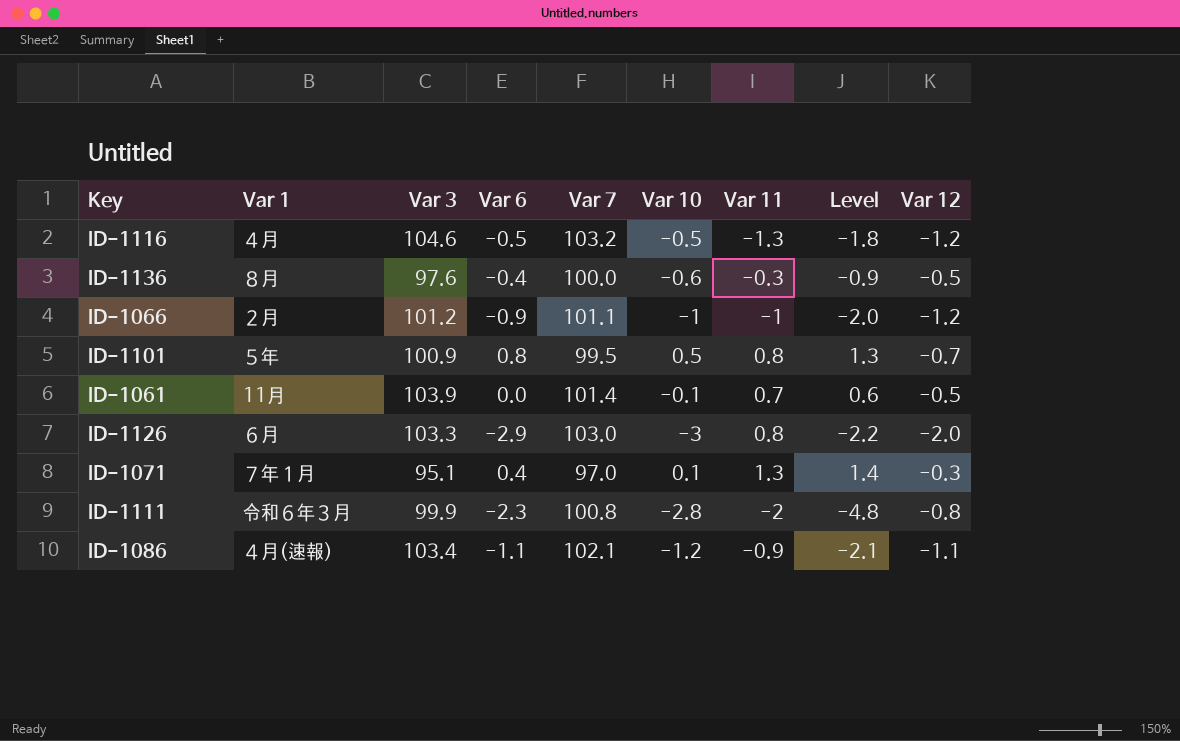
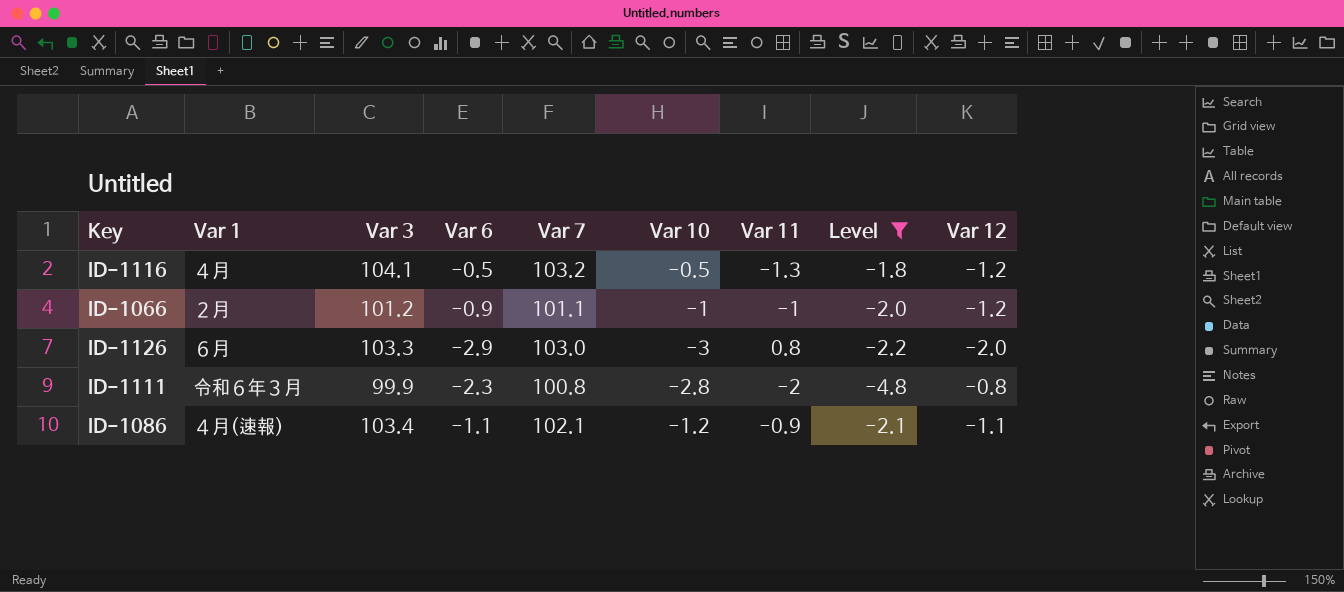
filter: none -> Level <= -1.8
ID-1116 | Var 3: 104.6 -> 104.1

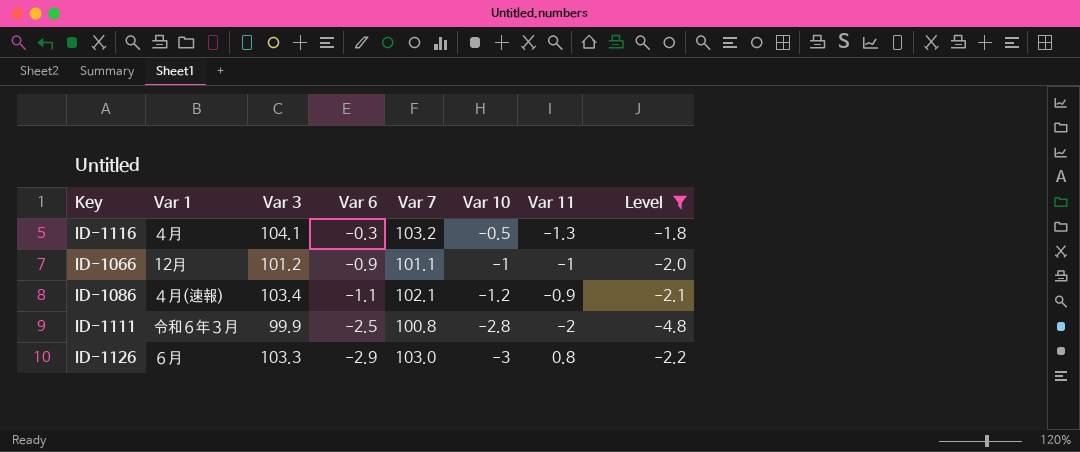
row order: none -> Var 6 descending
column Var 12 | position: 9 -> none
ID-1116 | Var 6: -0.5 -> -0.3
ID-1066 | Var 1: ２月 -> 12月
ID-1111 | Var 6: -2.3 -> -2.5

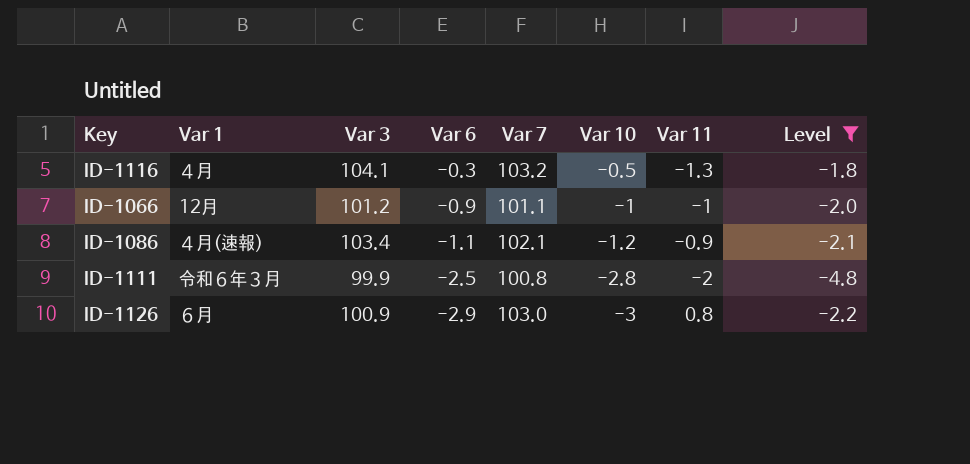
ID-1126 | Var 3: 103.3 -> 100.9

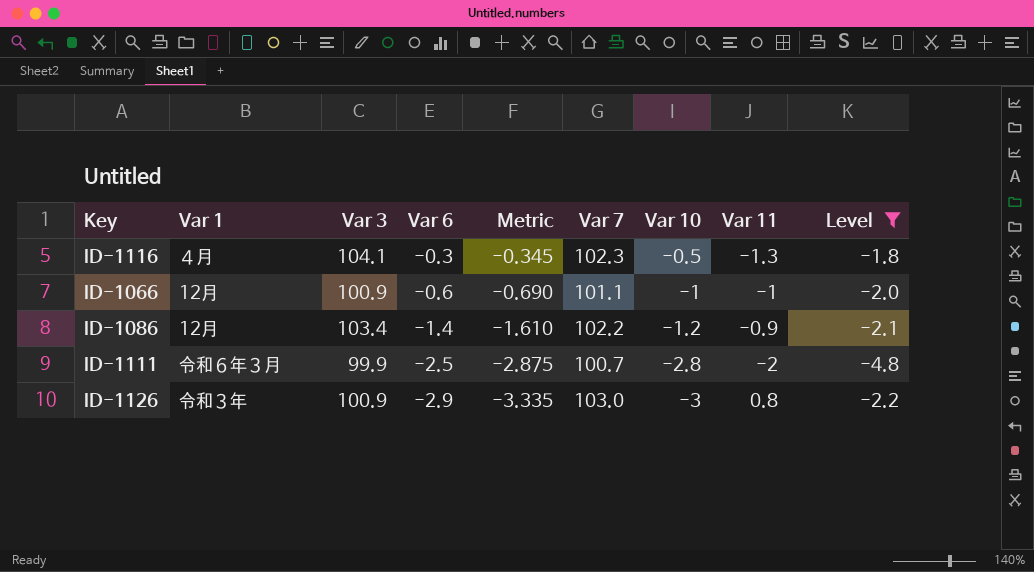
column Metric | formula: none -> [Var 6] * 1.15
ID-1116 | Var 7: 103.2 -> 102.3
ID-1066 | Var 3: 101.2 -> 100.9
ID-1066 | Var 6: -0.9 -> -0.6
ID-1086 | Var 1: ４月(速報) -> 12月
ID-1086 | Var 6: -1.1 -> -1.4
ID-1086 | Var 7: 102.1 -> 102.2
ID-1111 | Var 7: 100.8 -> 100.7
ID-1126 | Var 1: ６月 -> 令和３年

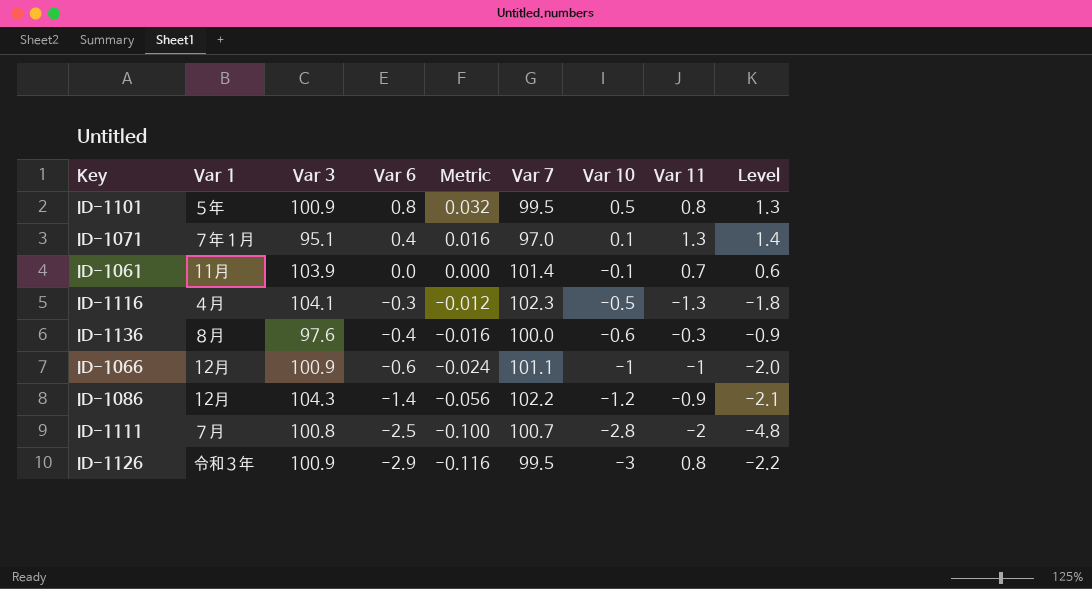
filter: Level <= -1.8 -> none
column Metric | formula: [Var 6] * 1.15 -> [Var 6] * 0.04
ID-1086 | Var 3: 103.4 -> 104.3
ID-1111 | Var 1: 令和６年３月 -> ７月
ID-1111 | Var 3: 99.9 -> 100.8
ID-1126 | Var 7: 103.0 -> 99.5

